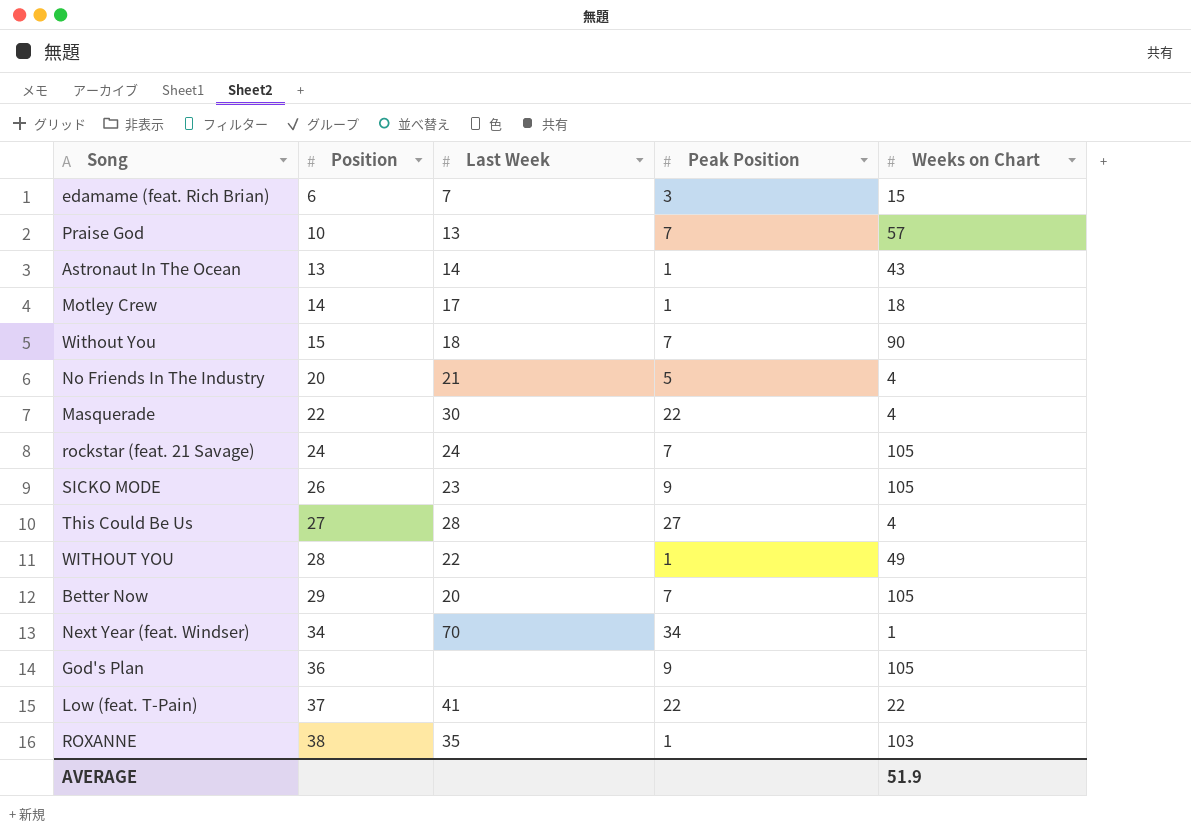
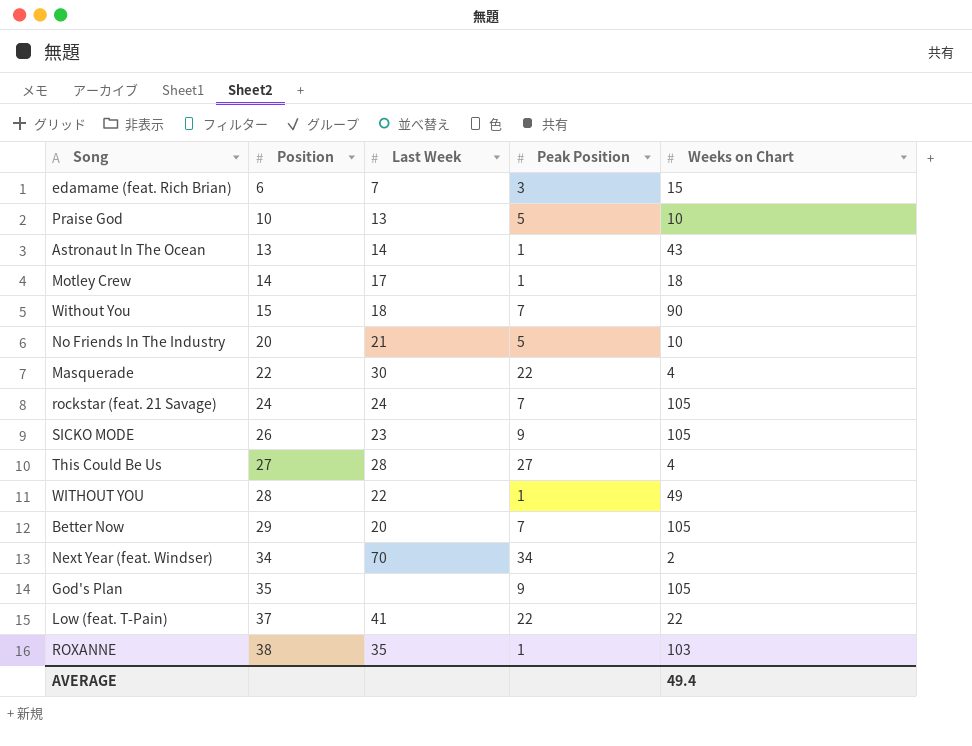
Praise God | Peak Position: 7 -> 5
Praise God | Weeks on Chart: 57 -> 10
No Friends In The Industry | Weeks on Chart: 4 -> 10
Next Year (feat. Windser) | Weeks on Chart: 1 -> 2
God's Plan | Position: 36 -> 35
AVERAGE | Weeks on Chart: 51.9 -> 49.4

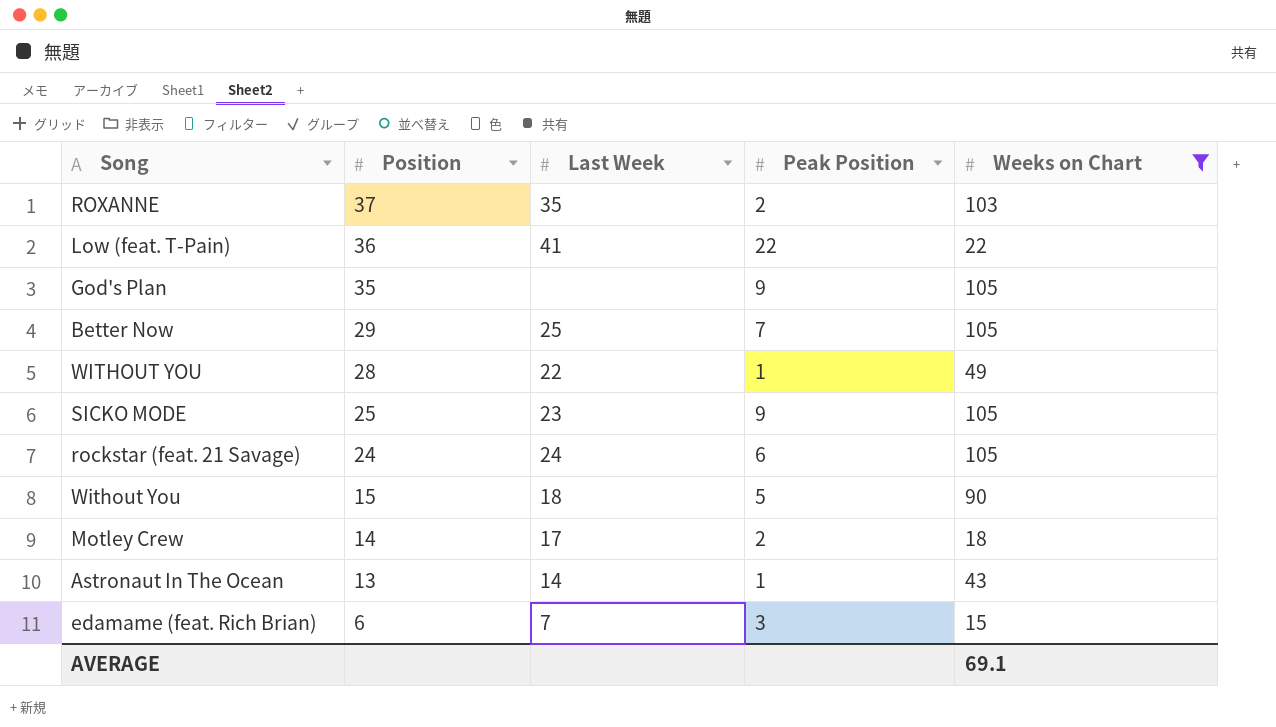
filter: none -> Weeks on Chart >= 15
row order: Position ascending -> Position descending
ROXANNE | Position: 38 -> 37
ROXANNE | Peak Position: 1 -> 2
Low (feat. T-Pain) | Position: 37 -> 36
Better Now | Last Week: 20 -> 25
SICKO MODE | Position: 26 -> 25
rockstar (feat. 21 Savage) | Peak Position: 7 -> 6
Without You | Peak Position: 7 -> 5
Motley Crew | Peak Position: 1 -> 2
AVERAGE | Weeks on Chart: 49.4 -> 69.1

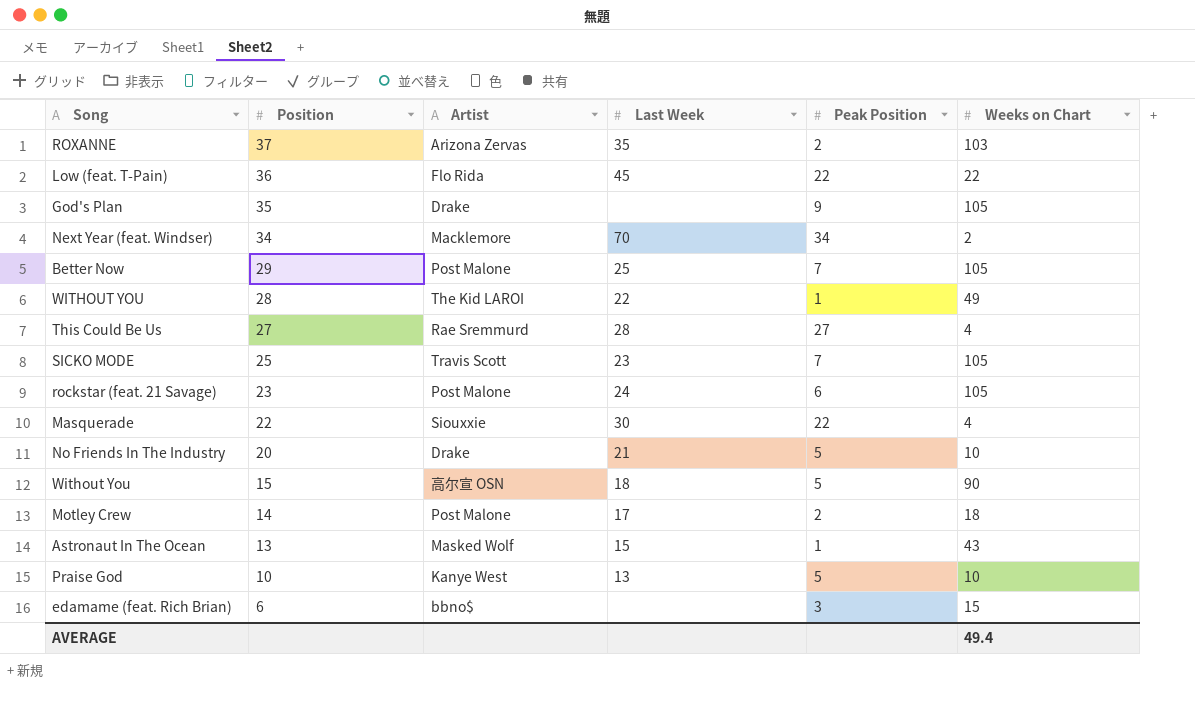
filter: Weeks on Chart >= 15 -> none
column Artist | position: none -> 3
Low (feat. T-Pain) | Last Week: 41 -> 45
SICKO MODE | Peak Position: 9 -> 7
rockstar (feat. 21 Savage) | Position: 24 -> 23
Astronaut In The Ocean | Last Week: 14 -> 15
edamame (feat. Rich Brian) | Last Week: 7 -> none
AVERAGE | Weeks on Chart: 69.1 -> 49.4

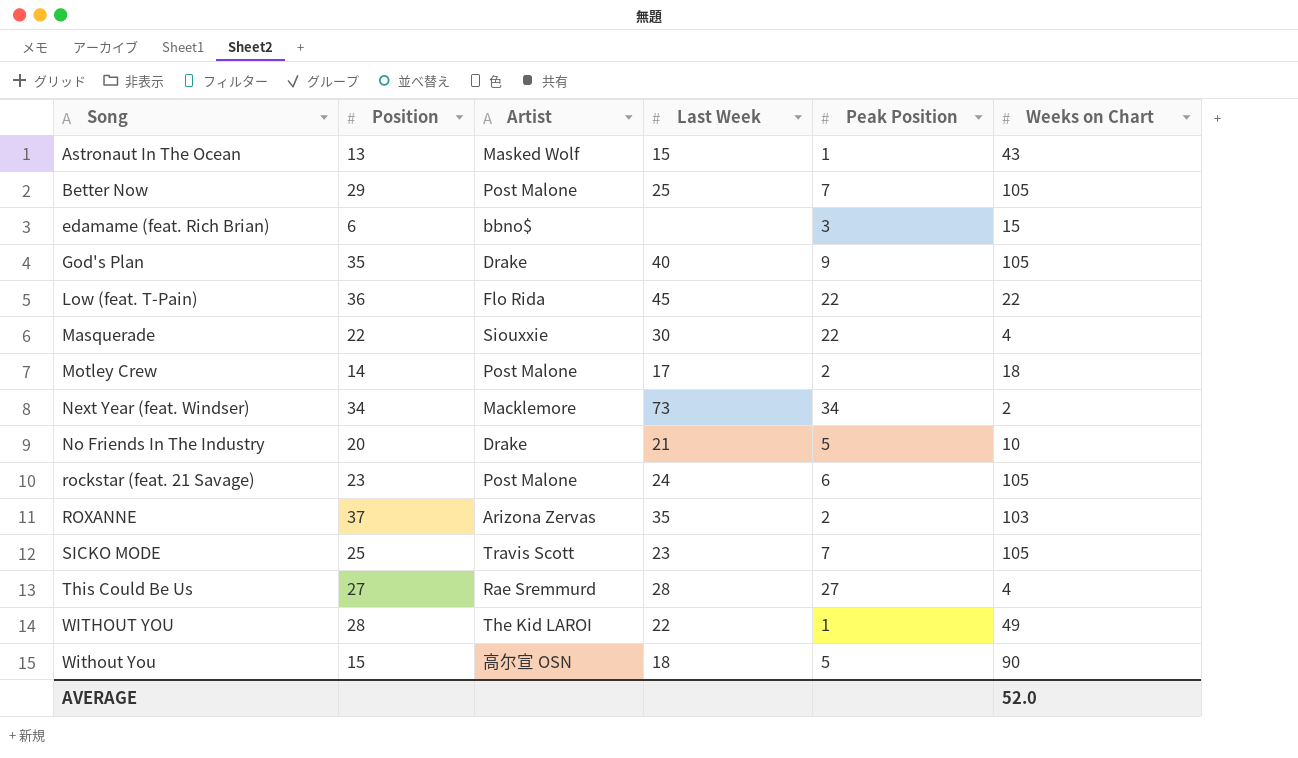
row order: Position descending -> Song ascending
row Praise God: 10 | Kanye West | 13 | 5 | 10 -> none
God's Plan | Last Week: none -> 40
Next Year (feat. Windser) | Last Week: 70 -> 73
AVERAGE | Weeks on Chart: 49.4 -> 52.0

